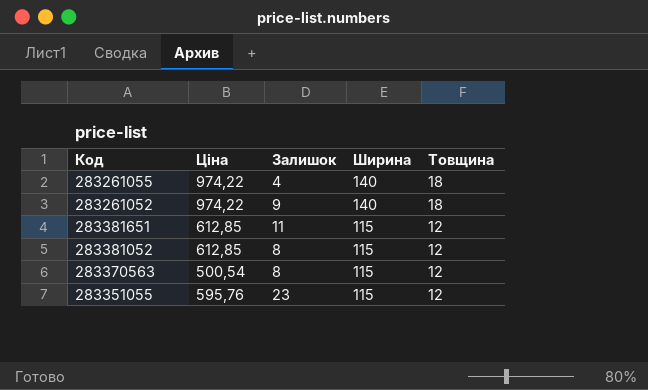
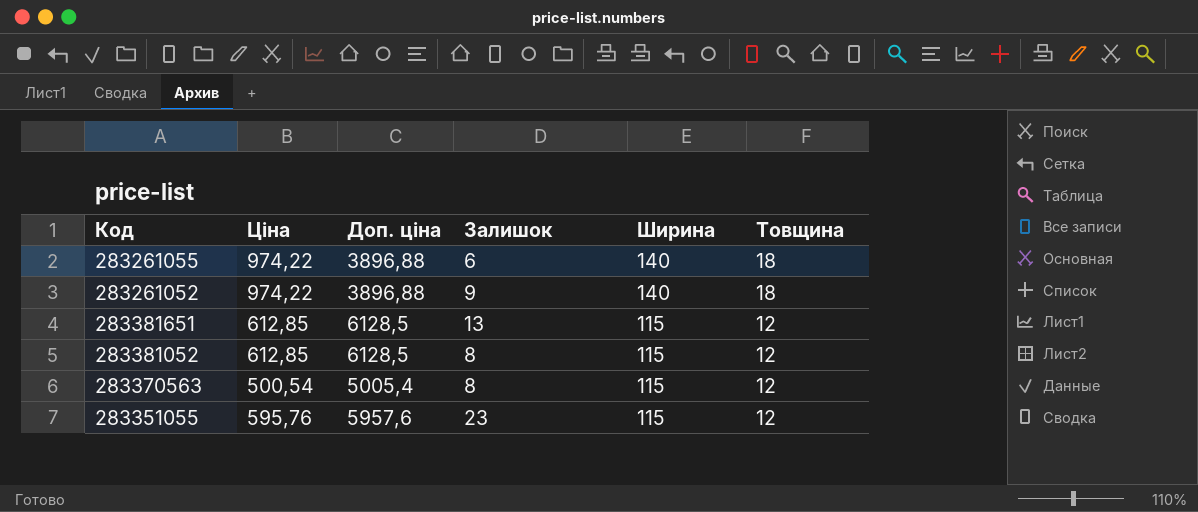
column Доп. ціна | position: none -> 3
283261055 | Залишок: 4 -> 6
283381651 | Залишок: 11 -> 13

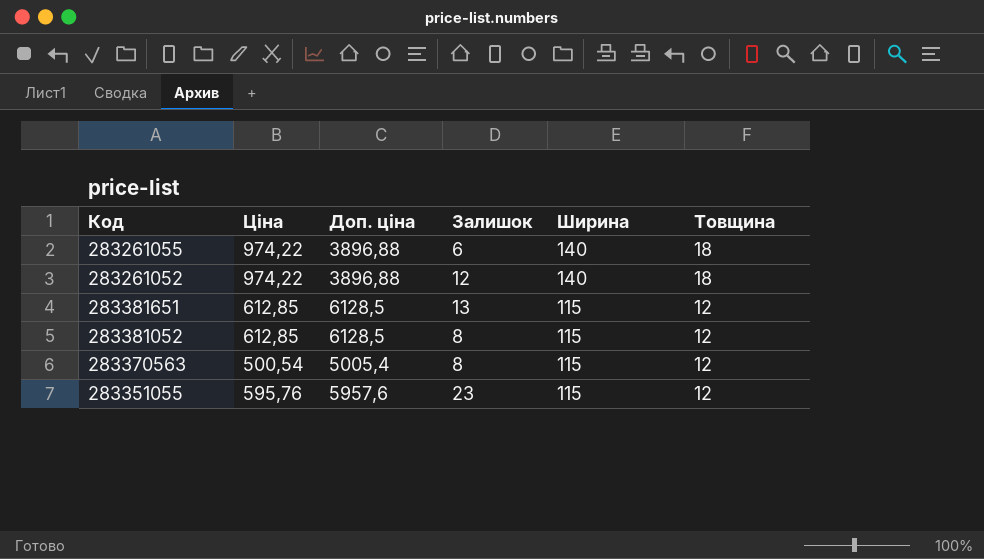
283261052 | Залишок: 9 -> 12

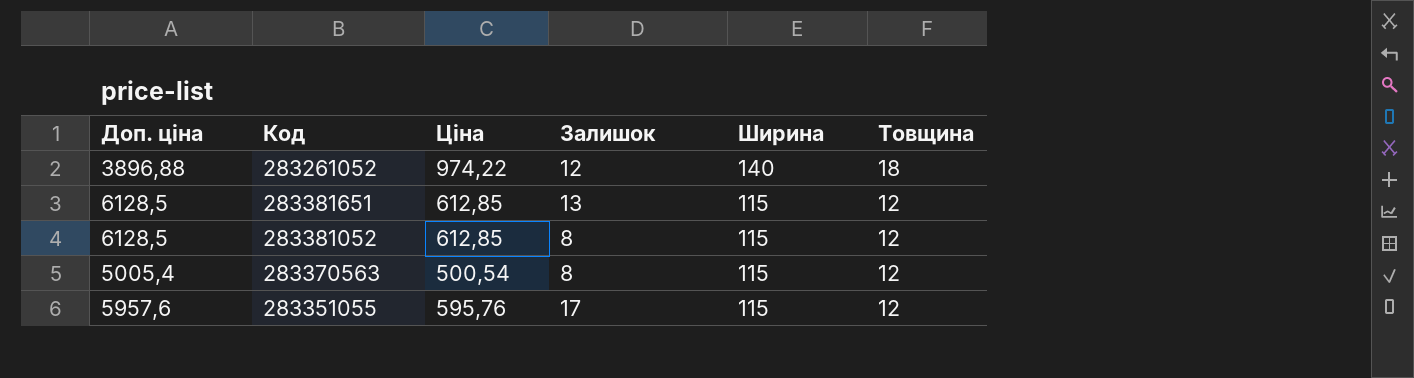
column Доп. ціна | position: 3 -> 1
row 283261055: 974,22 | 3896,88 | 6 | 140 | 18 -> none
283351055 | Залишок: 23 -> 17

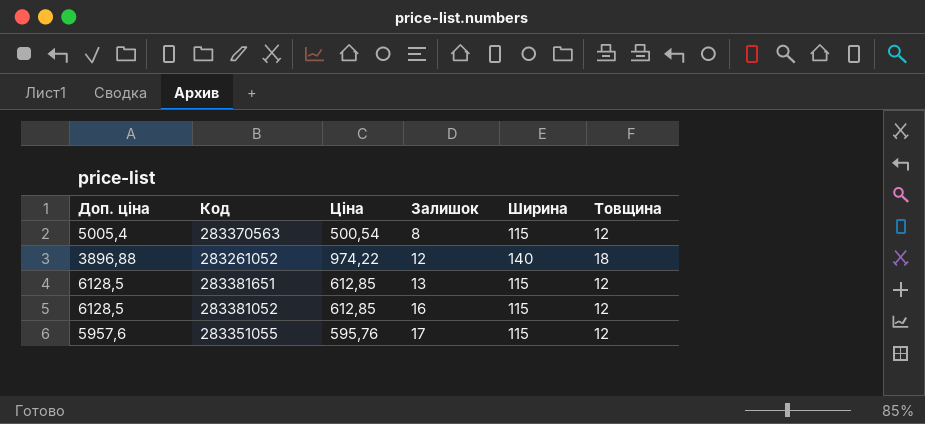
row order: Ширина descending -> Залишок ascending
283381052 | Залишок: 8 -> 16

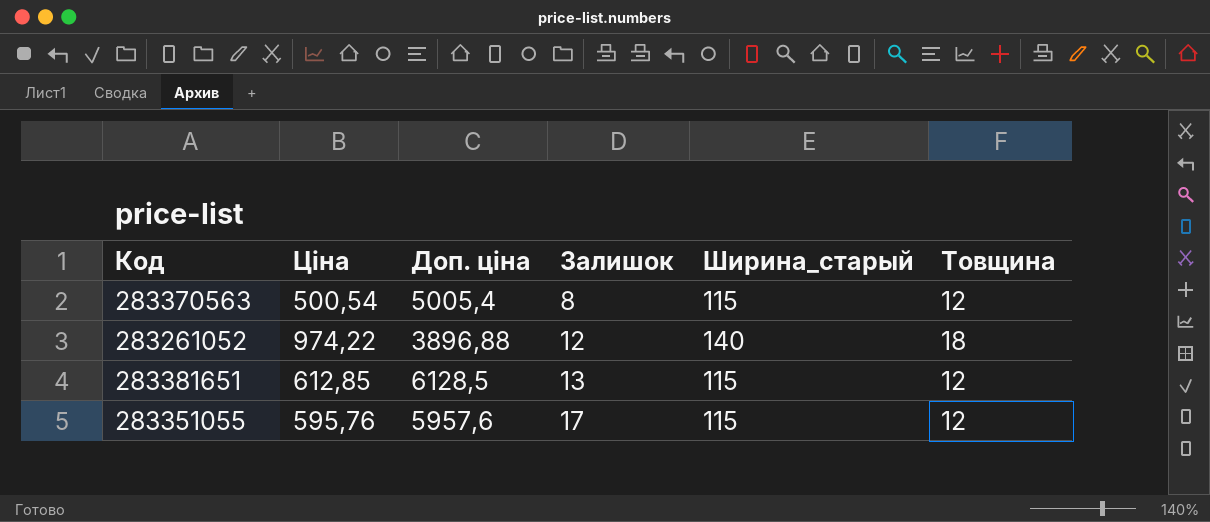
column Доп. ціна | position: 1 -> 3
column name: Ширина -> Ширина_старый
row 283381052: 6128,5 | 612,85 | 16 | 115 | 12 -> none

